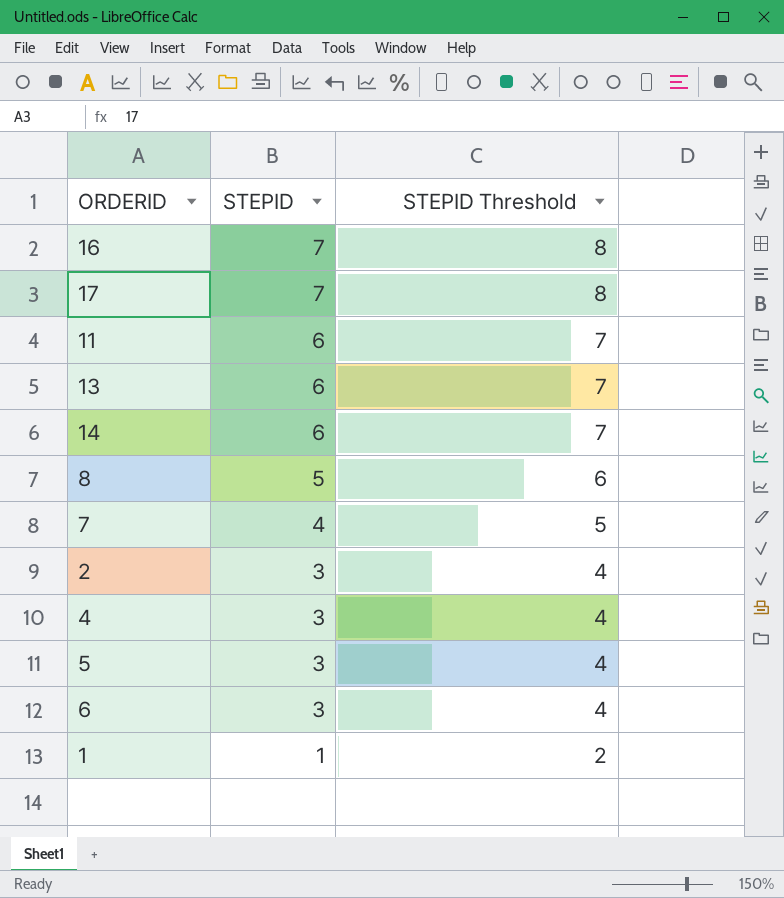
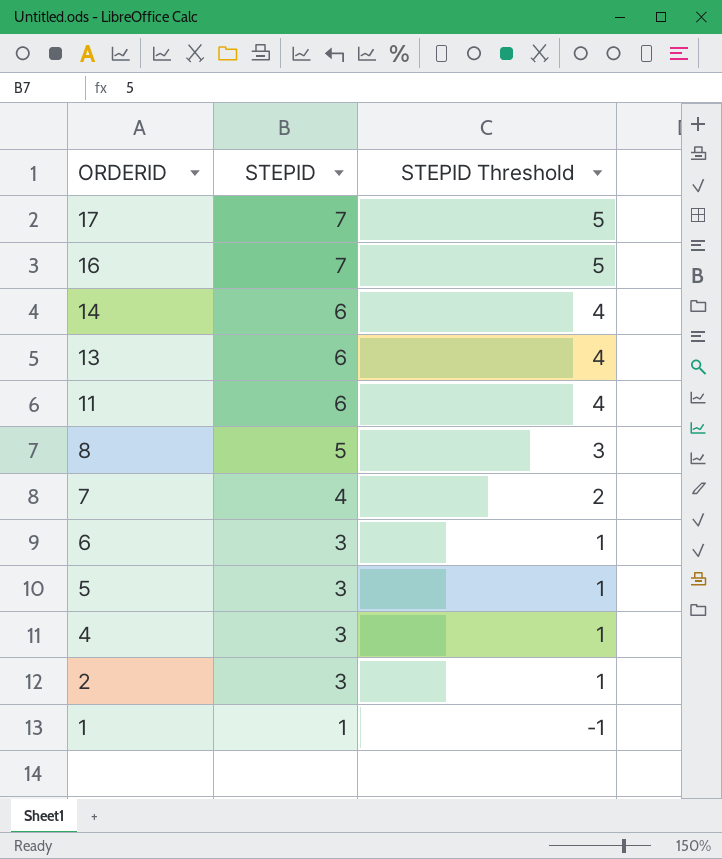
row order: STEPID descending -> ORDERID descending
column STEPID Threshold | formula: [STEPID] + 1 -> [STEPID] - 2

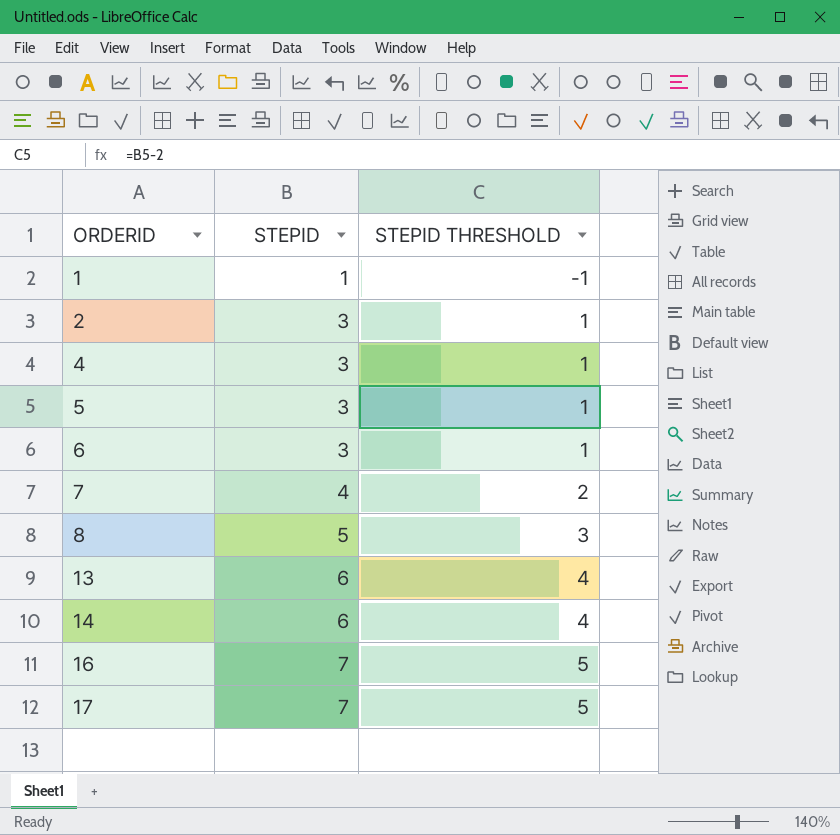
row order: ORDERID descending -> ORDERID ascending
column name: STEPID Threshold -> STEPID THRESHOLD
row 11: 6 | 4 -> none

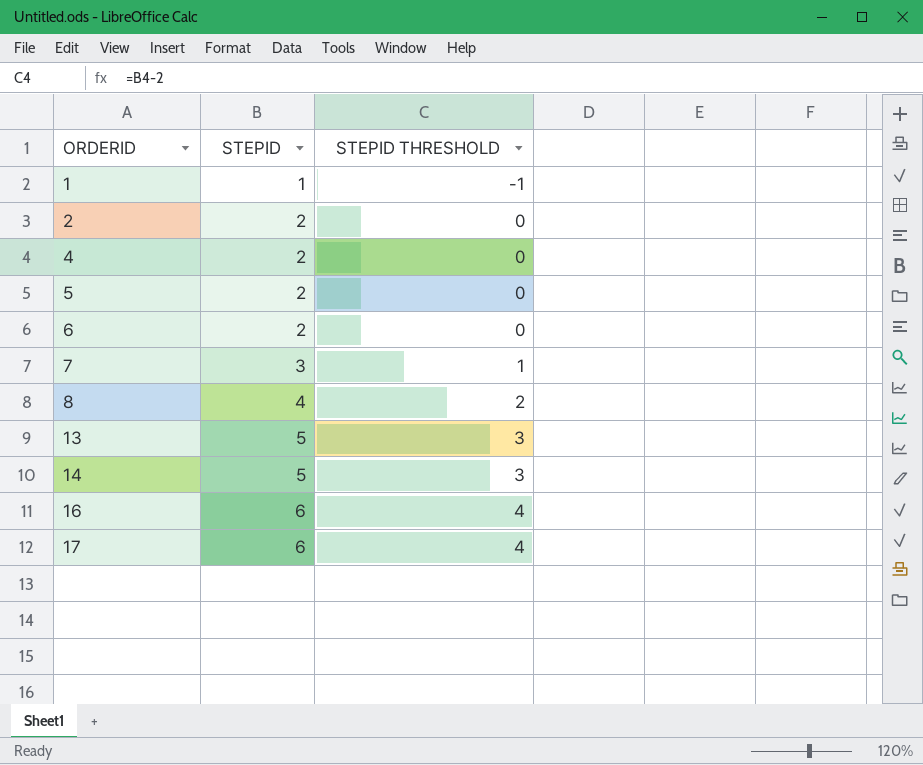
2 | STEPID: 3 -> 2
2 | STEPID THRESHOLD: 1 -> 0
4 | STEPID: 3 -> 2
4 | STEPID THRESHOLD: 1 -> 0
5 | STEPID: 3 -> 2
5 | STEPID THRESHOLD: 1 -> 0
6 | STEPID: 3 -> 2
6 | STEPID THRESHOLD: 1 -> 0
7 | STEPID: 4 -> 3
7 | STEPID THRESHOLD: 2 -> 1
8 | STEPID: 5 -> 4
8 | STEPID THRESHOLD: 3 -> 2
13 | STEPID: 6 -> 5
13 | STEPID THRESHOLD: 4 -> 3
14 | STEPID: 6 -> 5
14 | STEPID THRESHOLD: 4 -> 3
16 | STEPID: 7 -> 6
16 | STEPID THRESHOLD: 5 -> 4
17 | STEPID: 7 -> 6
17 | STEPID THRESHOLD: 5 -> 4

